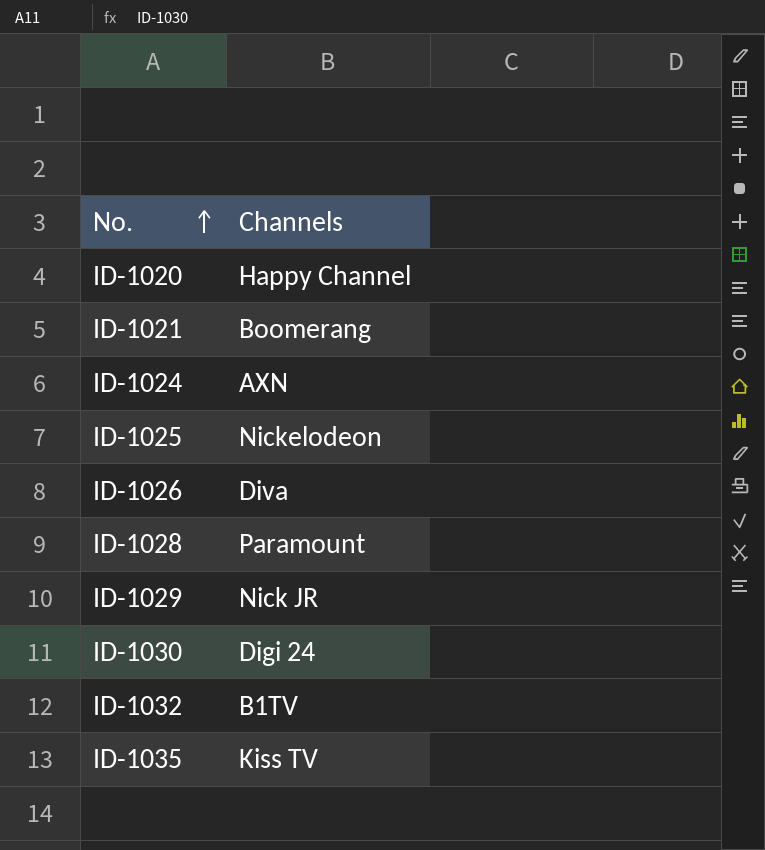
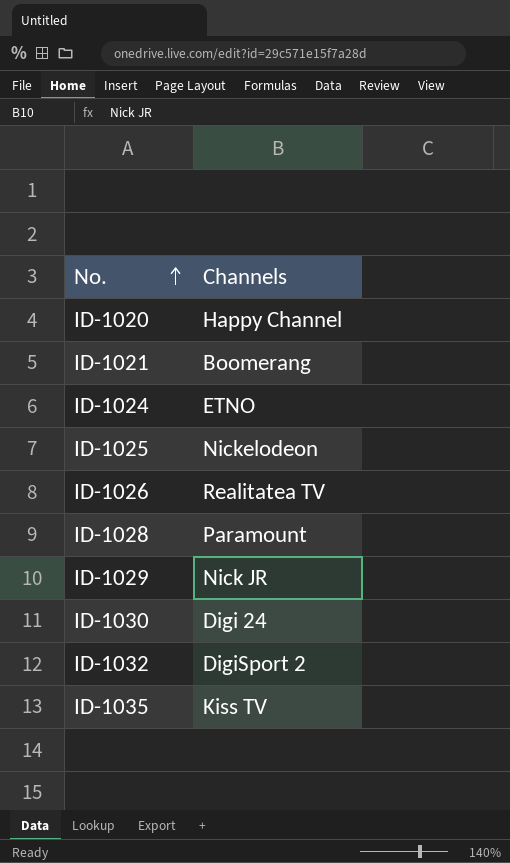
ID-1024 | Channels: AXN -> ETNO
ID-1026 | Channels: Diva -> Realitatea TV
ID-1032 | Channels: B1TV -> DigiSport 2

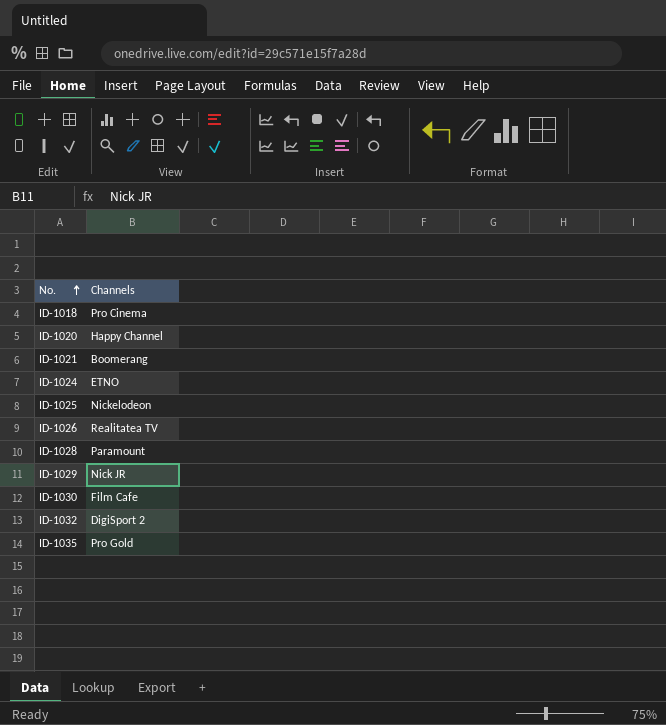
row ID-1018: none -> Pro Cinema
ID-1030 | Channels: Digi 24 -> Film Cafe
ID-1035 | Channels: Kiss TV -> Pro Gold

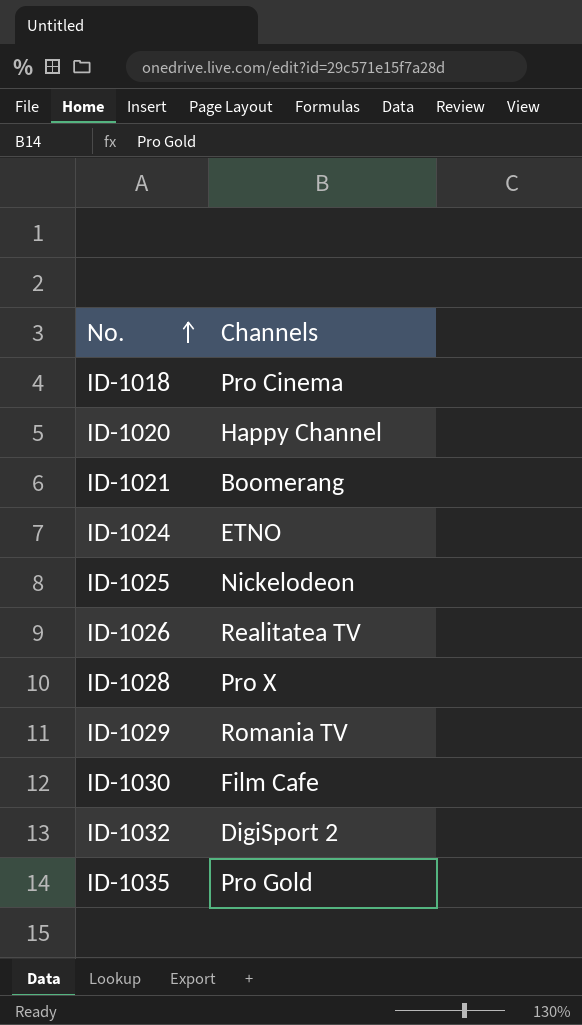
ID-1028 | Channels: Paramount -> Pro X
ID-1029 | Channels: Nick JR -> Romania TV

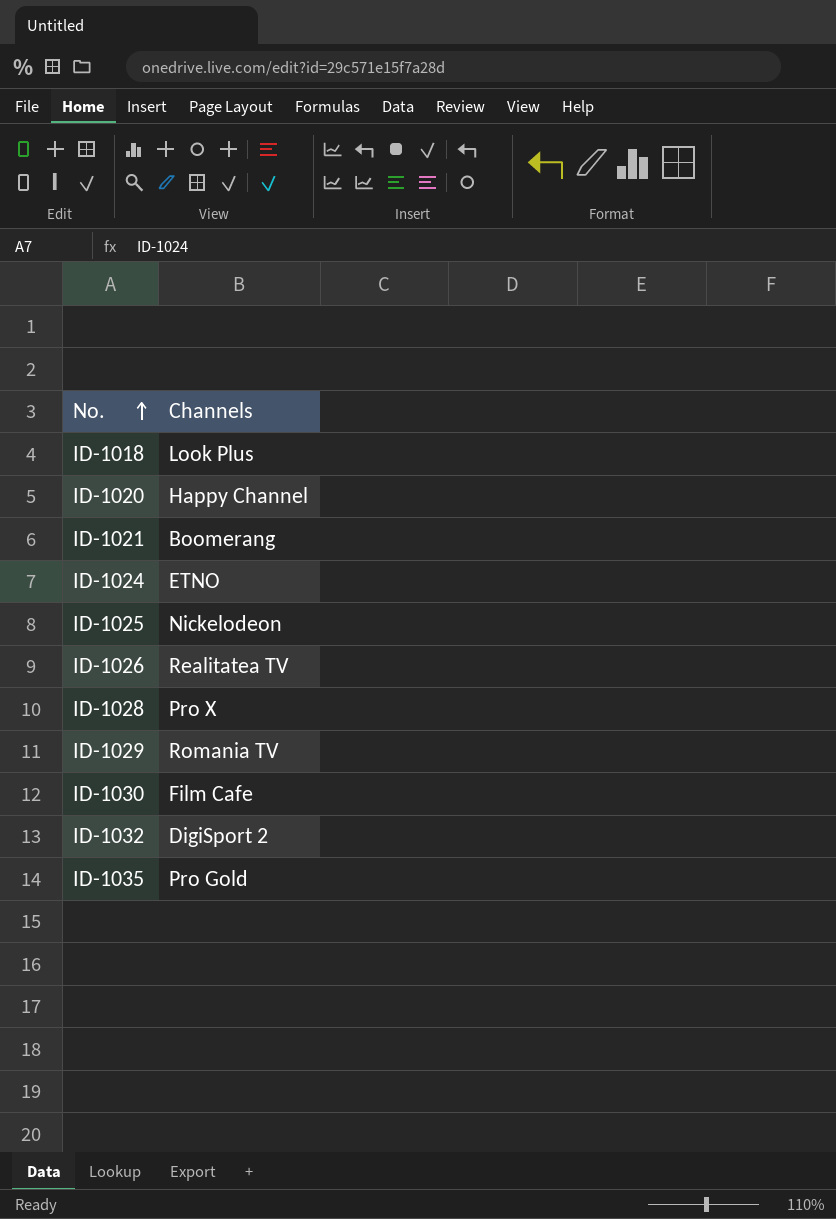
ID-1018 | Channels: Pro Cinema -> Look Plus

